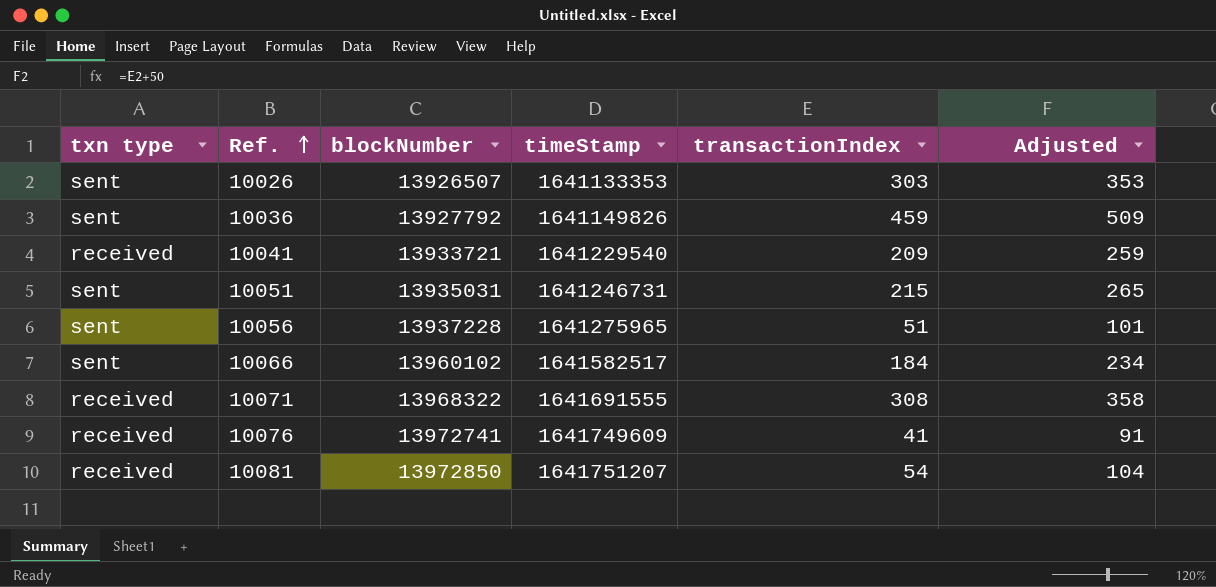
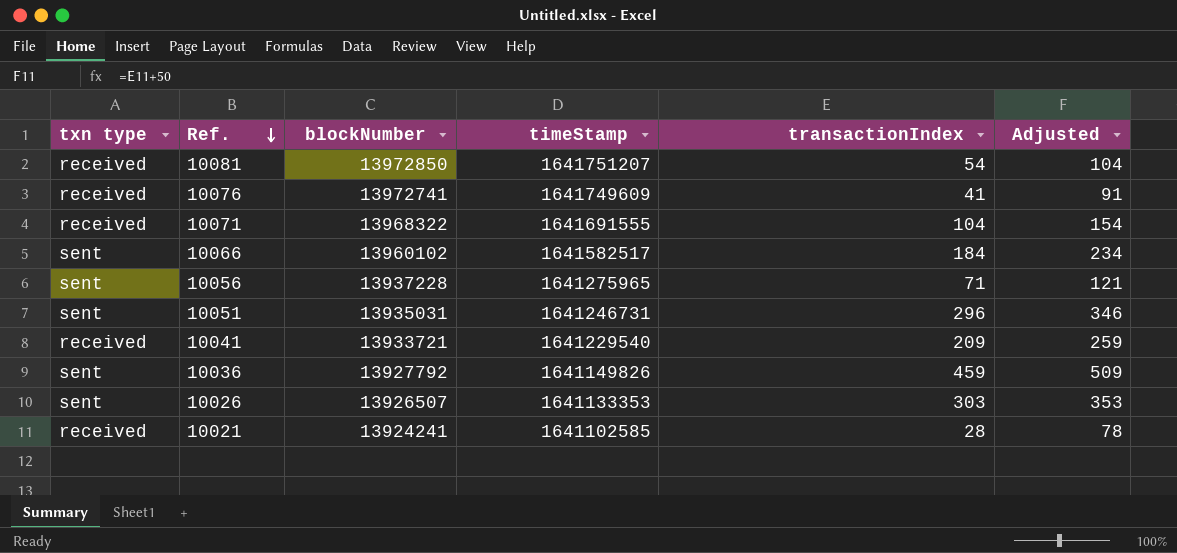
row order: Ref. ascending -> Ref. descending
10071 | transactionIndex: 308 -> 104
10071 | Adjusted: 358 -> 154
10056 | transactionIndex: 51 -> 71
10056 | Adjusted: 101 -> 121
10051 | transactionIndex: 215 -> 296
10051 | Adjusted: 265 -> 346
row 10021: none -> received | 13924241 | 1641102585 | 28 | 78

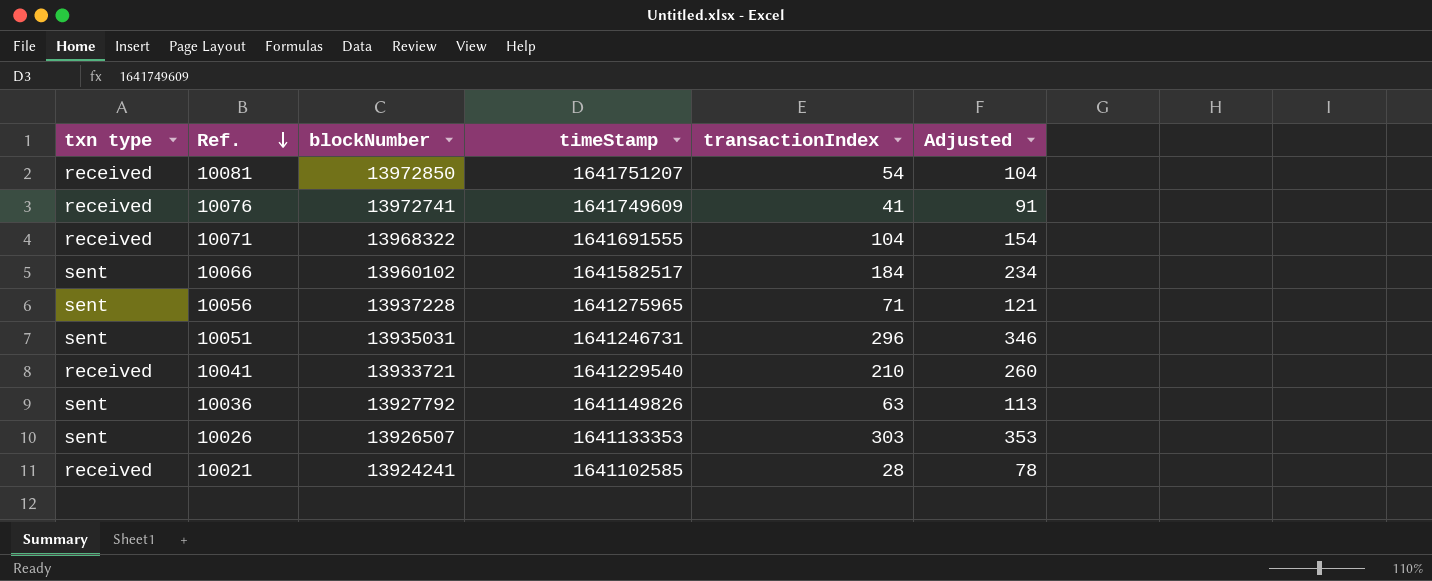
10041 | transactionIndex: 209 -> 210
10041 | Adjusted: 259 -> 260
10036 | transactionIndex: 459 -> 63
10036 | Adjusted: 509 -> 113

